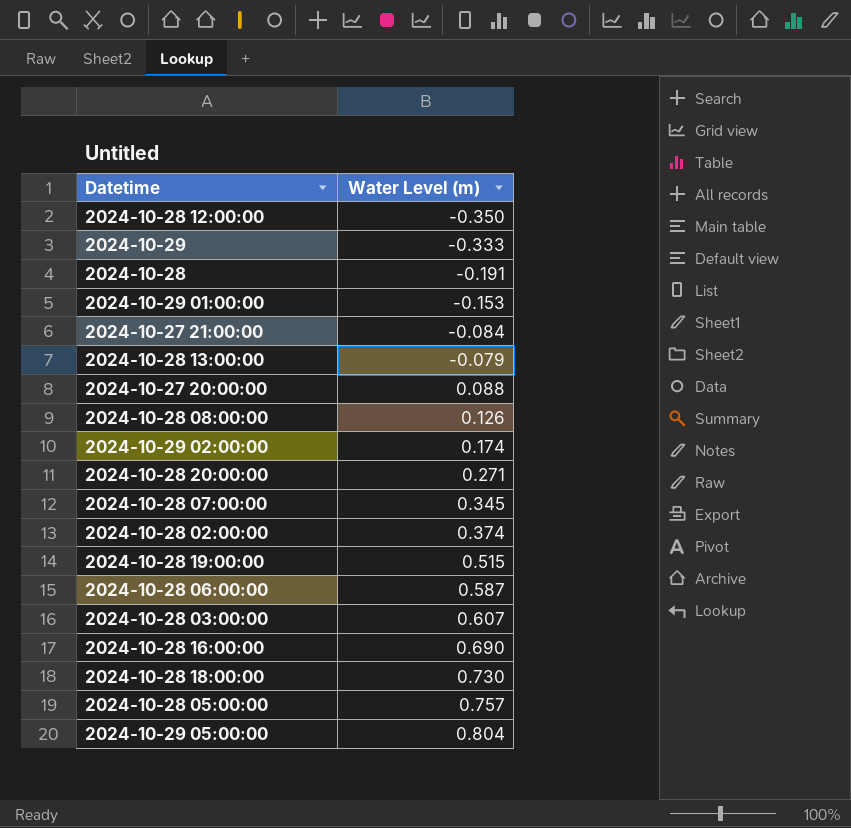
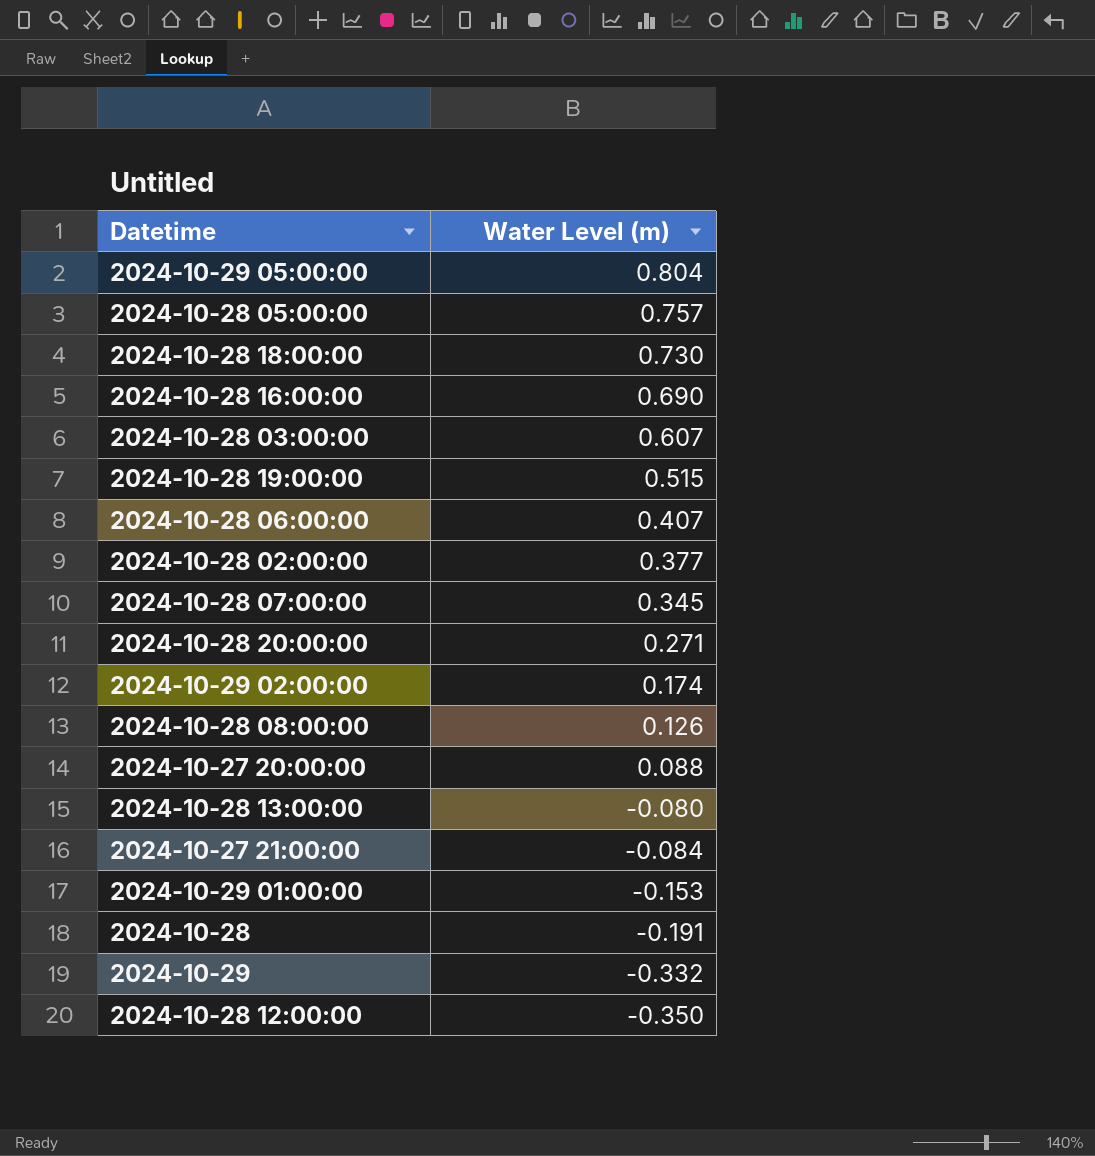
row order: Water Level (m) ascending -> Water Level (m) descending
2024-10-28 06:00:00 | Water Level (m): 0.587 -> 0.407
2024-10-28 02:00:00 | Water Level (m): 0.374 -> 0.377
2024-10-28 13:00:00 | Water Level (m): -0.079 -> -0.080
2024-10-29 | Water Level (m): -0.333 -> -0.332

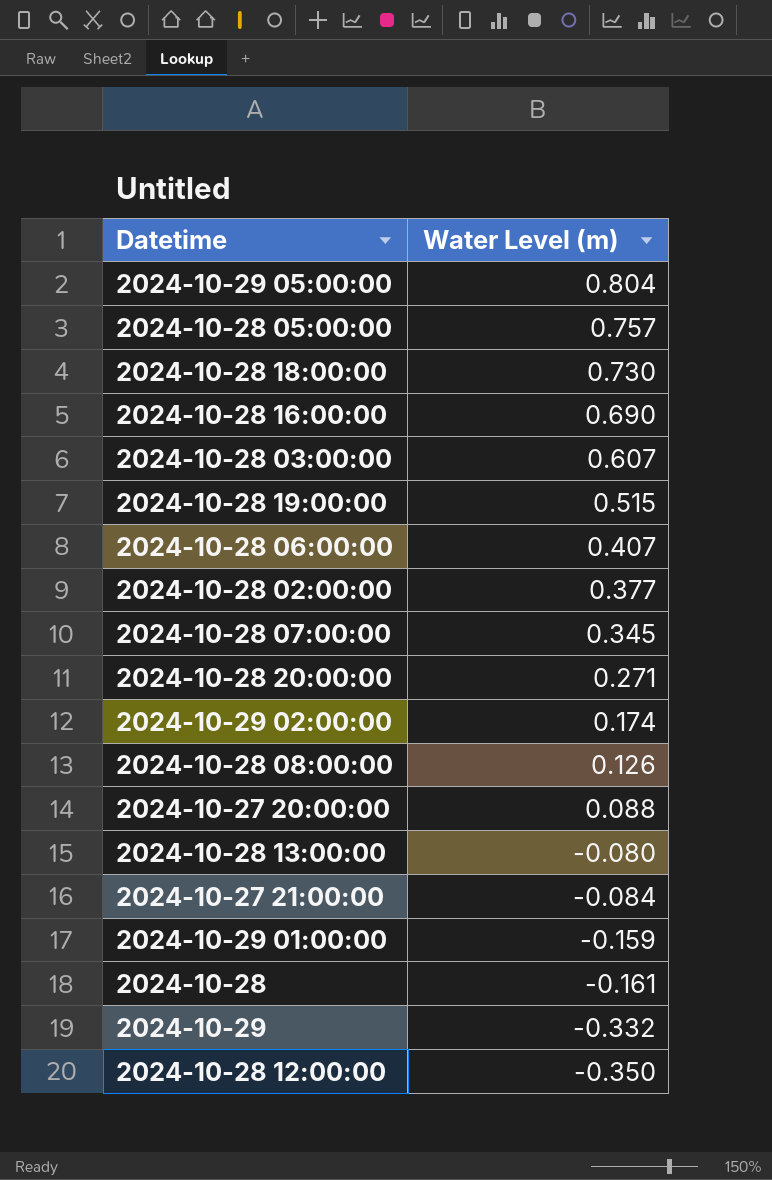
2024-10-29 01:00:00 | Water Level (m): -0.153 -> -0.159
2024-10-28 | Water Level (m): -0.191 -> -0.161

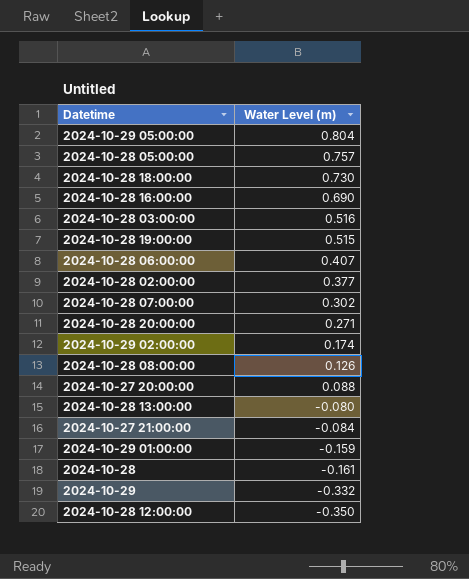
2024-10-28 03:00:00 | Water Level (m): 0.607 -> 0.516
2024-10-28 07:00:00 | Water Level (m): 0.345 -> 0.302

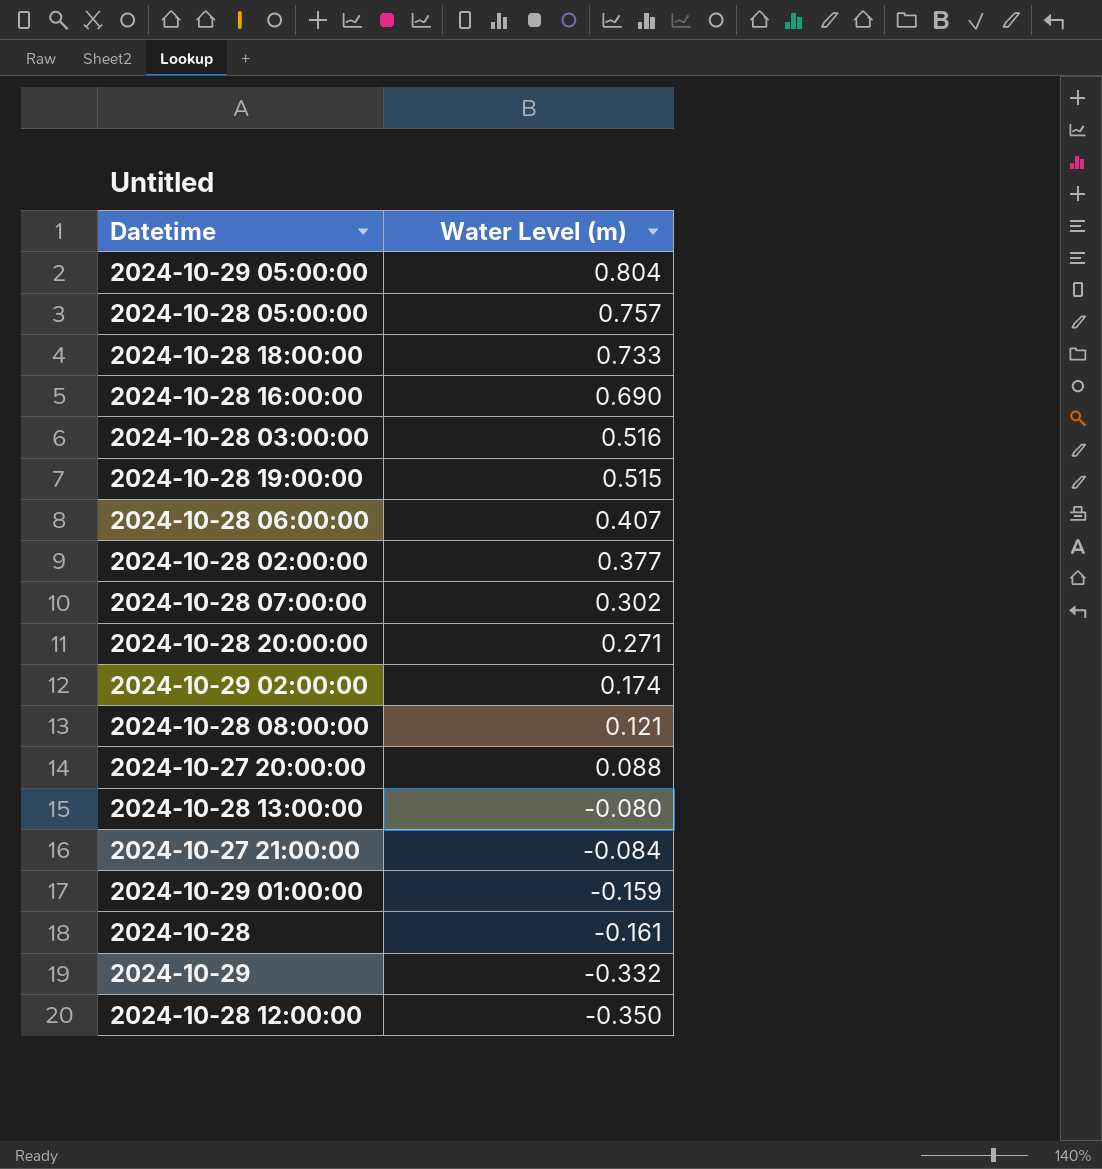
2024-10-28 18:00:00 | Water Level (m): 0.730 -> 0.733
2024-10-28 08:00:00 | Water Level (m): 0.126 -> 0.121

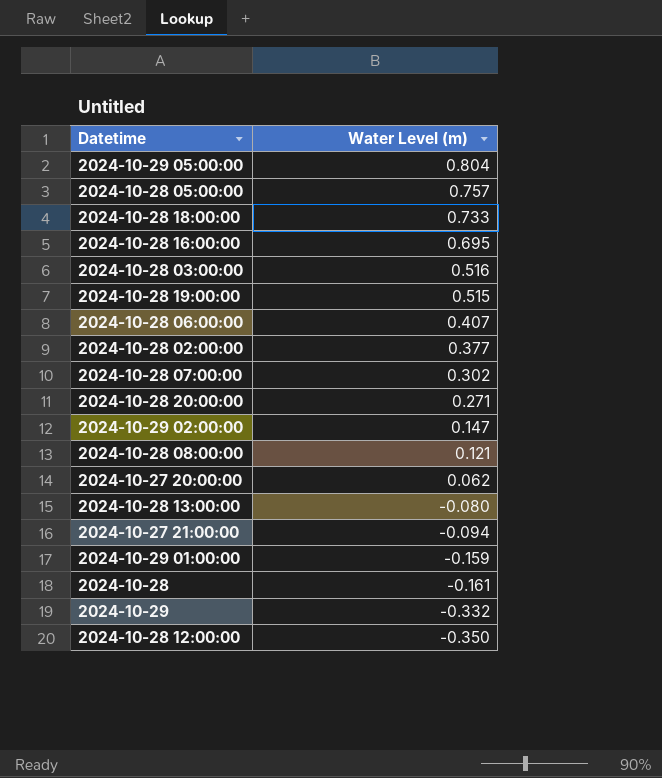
2024-10-28 16:00:00 | Water Level (m): 0.690 -> 0.695
2024-10-29 02:00:00 | Water Level (m): 0.174 -> 0.147
2024-10-27 20:00:00 | Water Level (m): 0.088 -> 0.062
2024-10-27 21:00:00 | Water Level (m): -0.084 -> -0.094

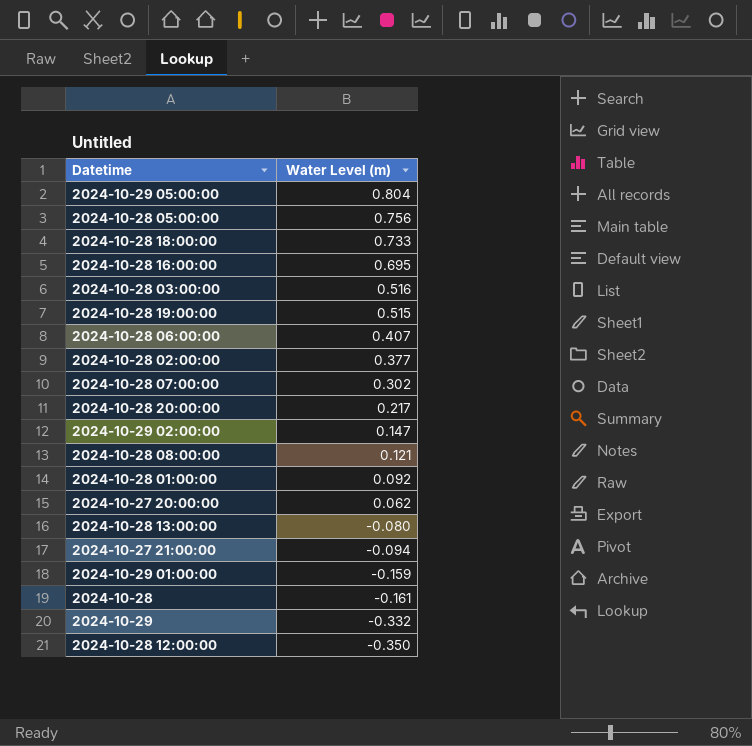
2024-10-28 05:00:00 | Water Level (m): 0.757 -> 0.756
2024-10-28 20:00:00 | Water Level (m): 0.271 -> 0.217
row 2024-10-28 01:00:00: none -> 0.092

